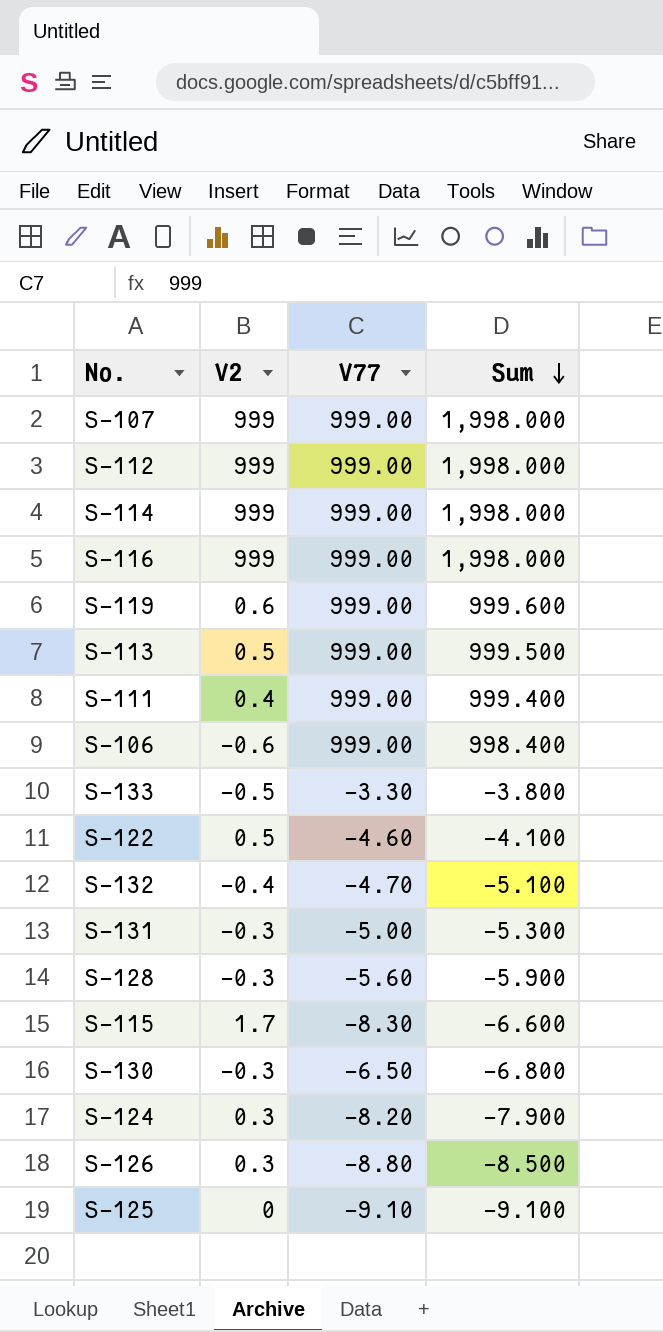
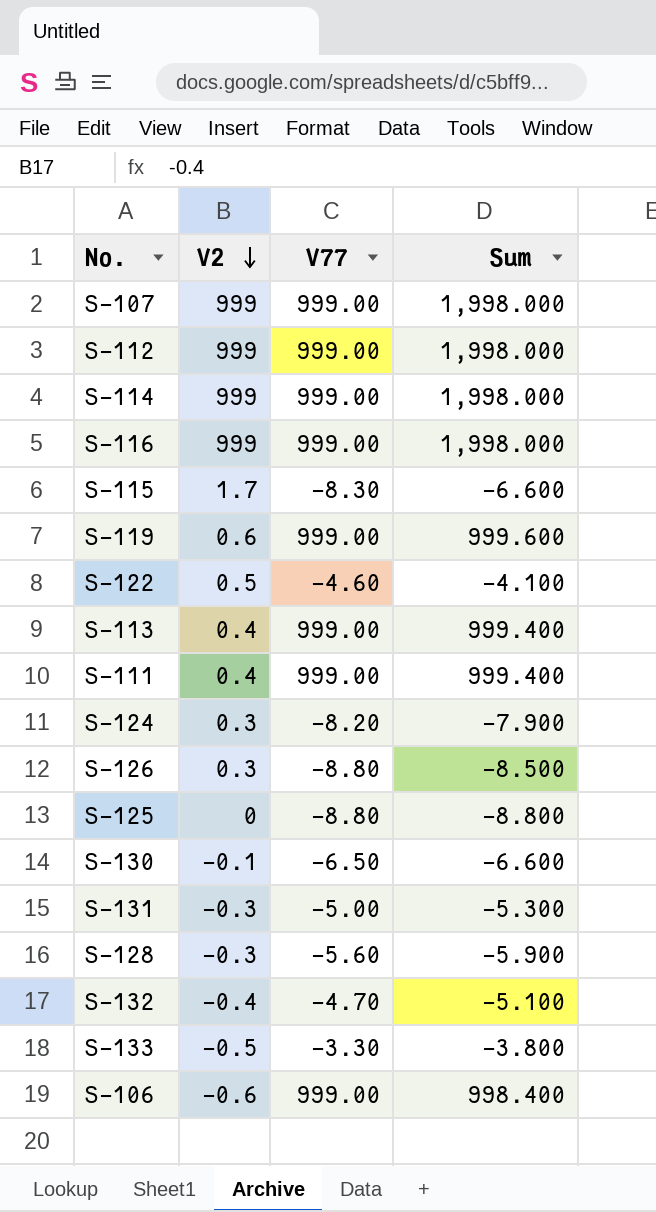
row order: Sum descending -> V2 descending
S-113 | V2: 0.5 -> 0.4
S-113 | Sum: 999.500 -> 999.400
S-125 | V77: -9.10 -> -8.80
S-125 | Sum: -9.100 -> -8.800
S-130 | V2: -0.3 -> -0.1
S-130 | Sum: -6.800 -> -6.600

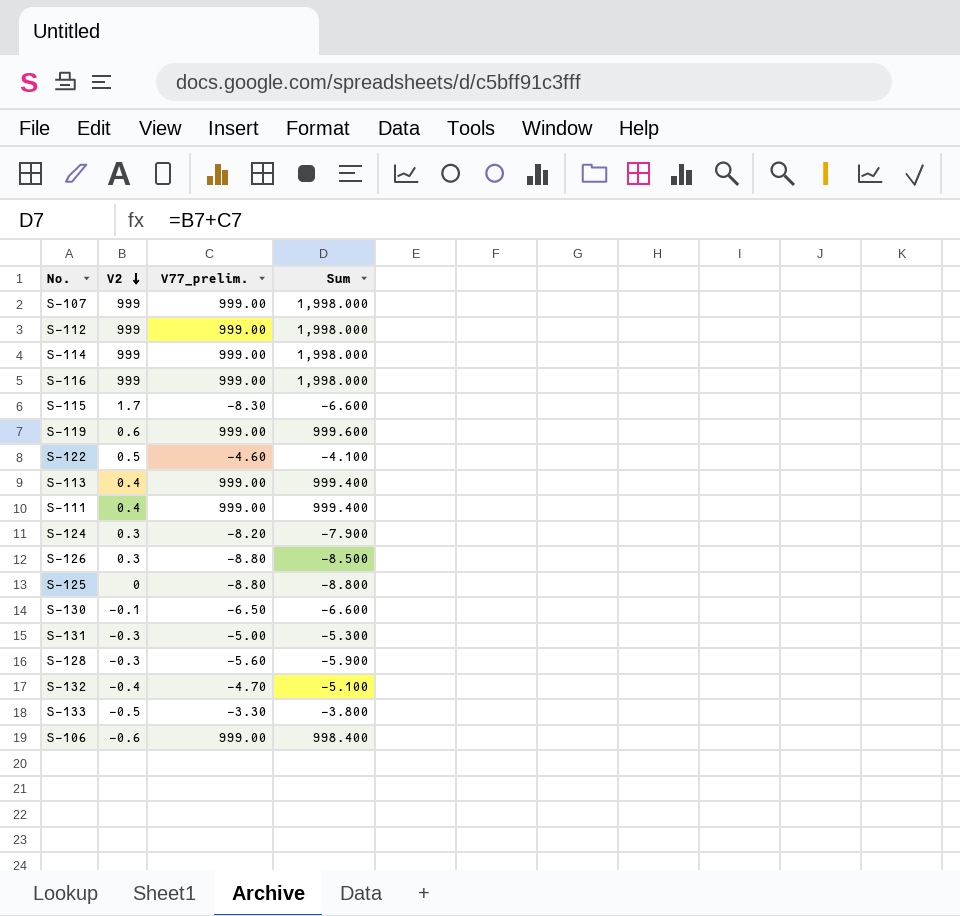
column name: V77 -> V77_prelim.

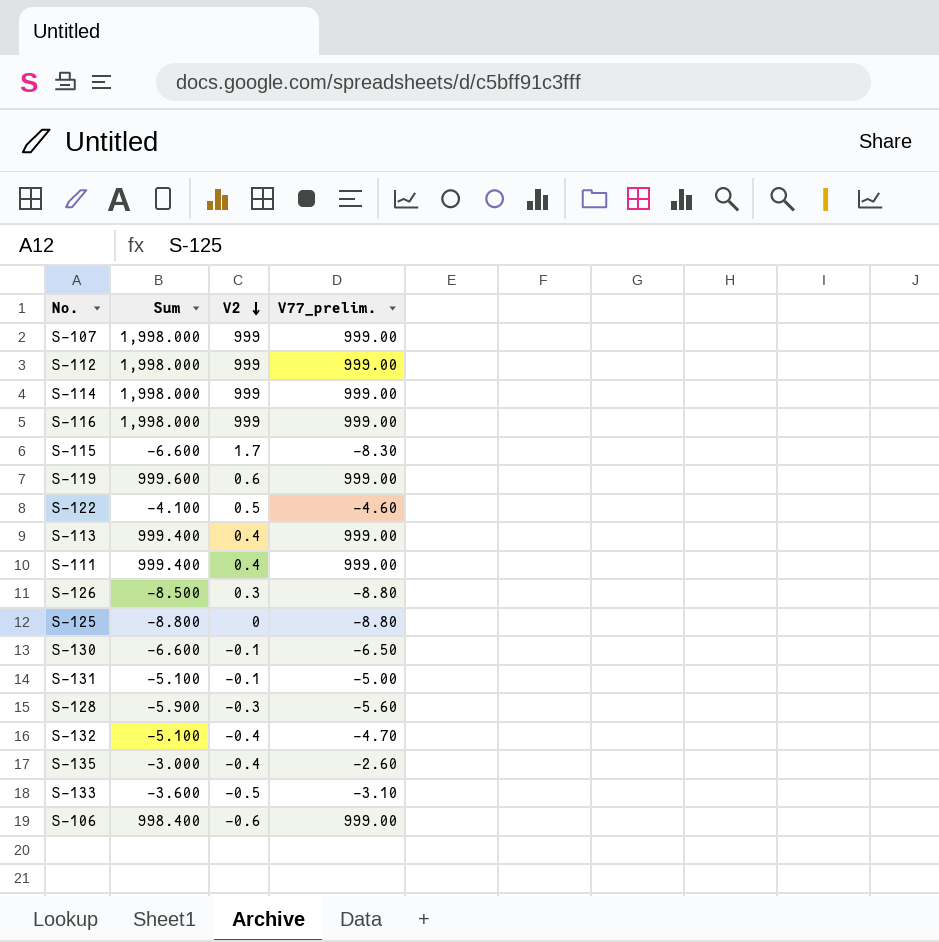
column Sum | position: 4 -> 2
row S-124: 0.3 | -8.20 | -7.900 -> none
S-131 | Sum: -5.300 -> -5.100
S-131 | V2: -0.3 -> -0.1
row S-135: none -> -3.000 | -0.4 | -2.60
S-133 | Sum: -3.800 -> -3.600
S-133 | V77_prelim.: -3.30 -> -3.10

